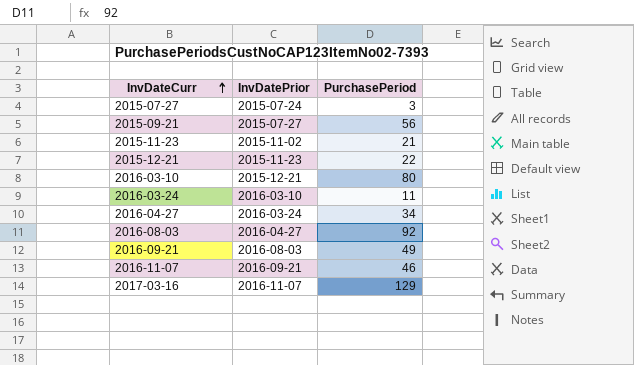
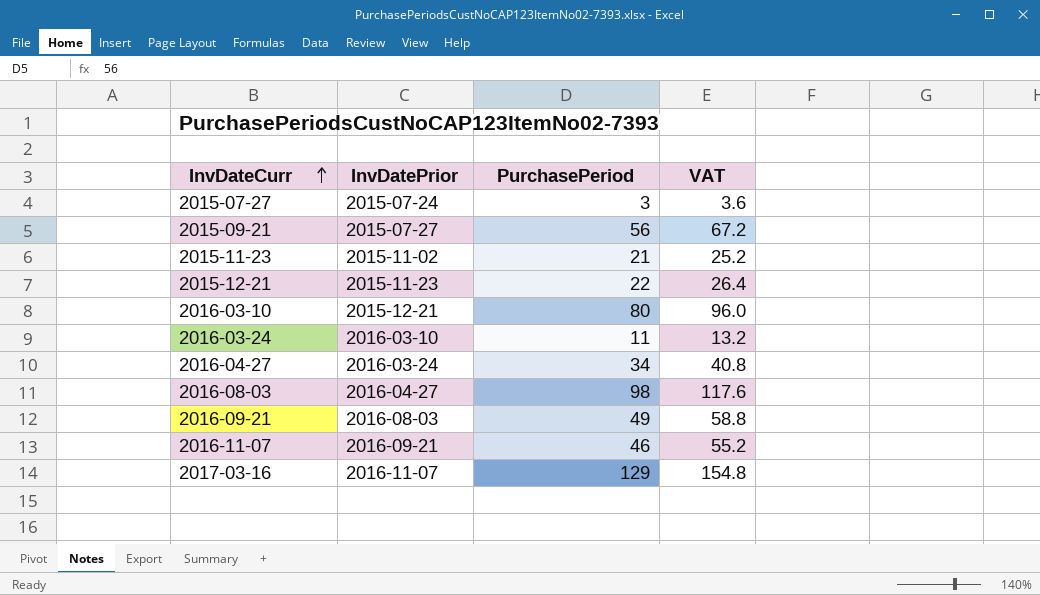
column VAT | formula: none -> [PurchasePeriod] * 1.2
2016-08-03 | PurchasePeriod: 92 -> 98

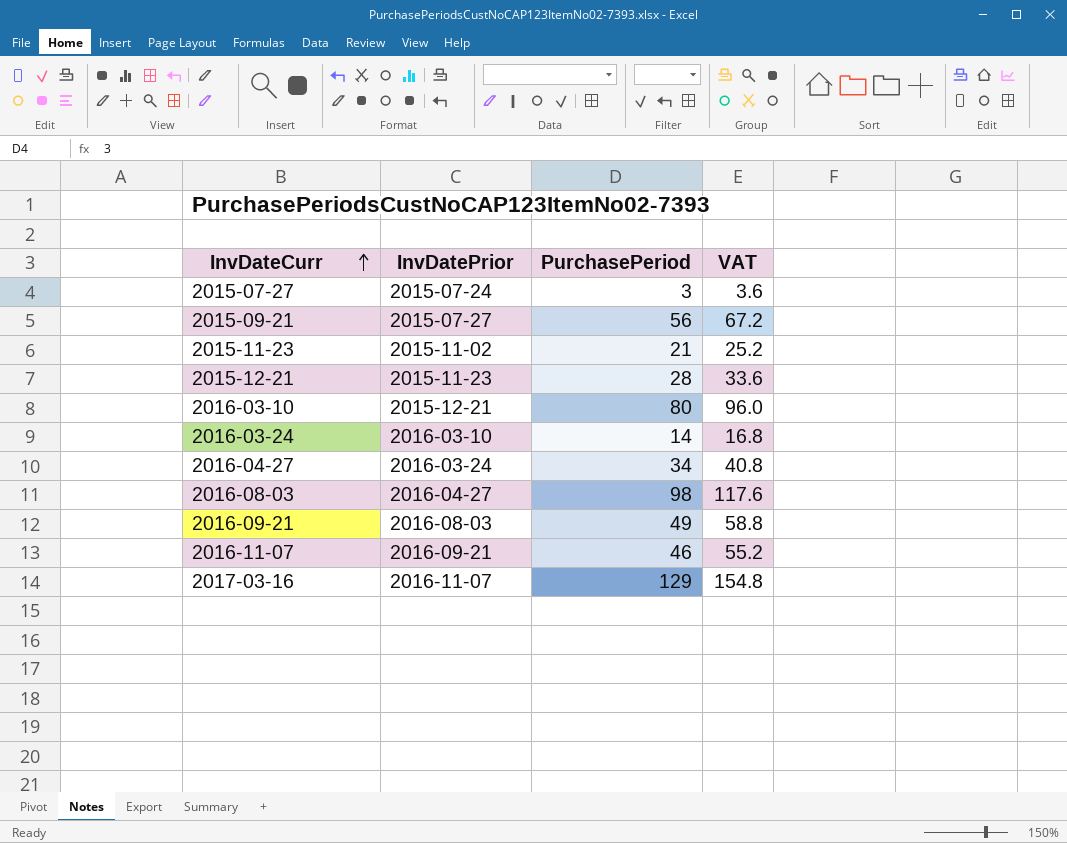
2015-12-21 | PurchasePeriod: 22 -> 28
2015-12-21 | VAT: 26.4 -> 33.6
2016-03-24 | PurchasePeriod: 11 -> 14
2016-03-24 | VAT: 13.2 -> 16.8

